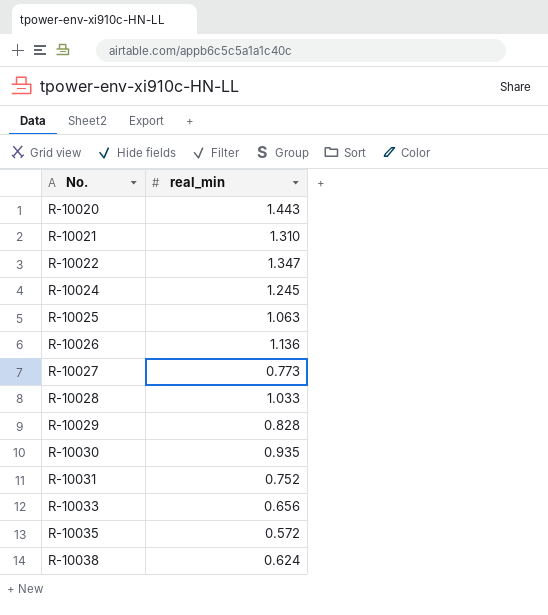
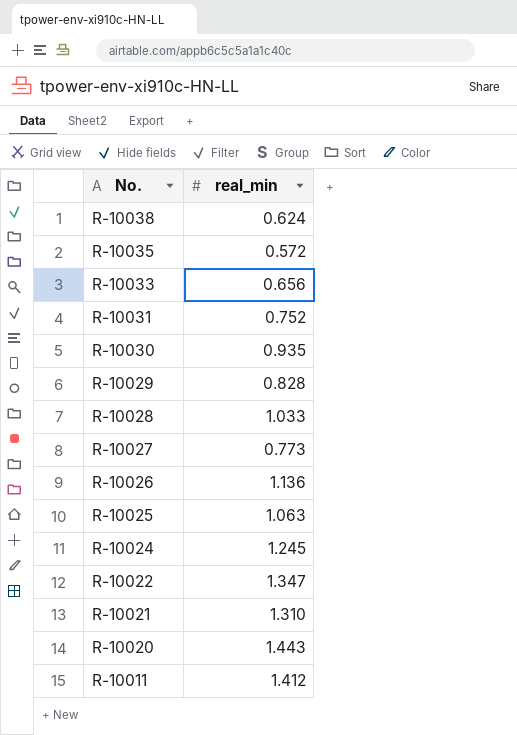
row order: No. ascending -> No. descending
row R-10011: none -> 1.412

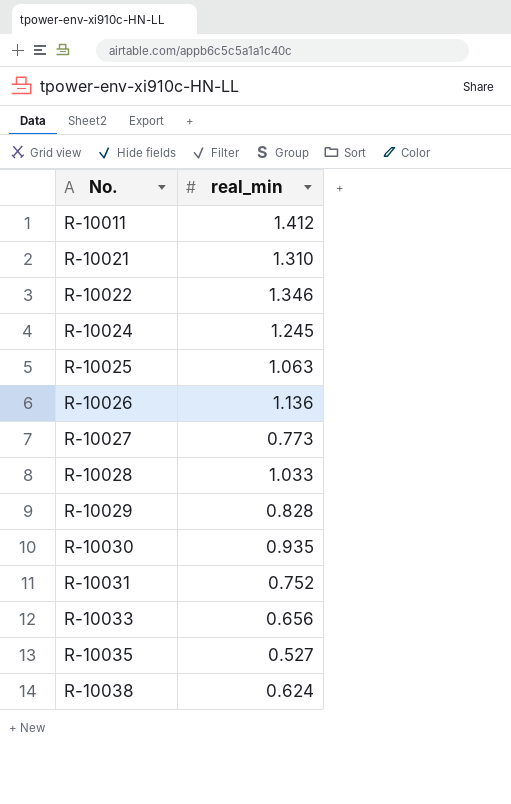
row order: No. descending -> No. ascending
row R-10020: 1.443 -> none
R-10022 | real_min: 1.347 -> 1.346
R-10035 | real_min: 0.572 -> 0.527

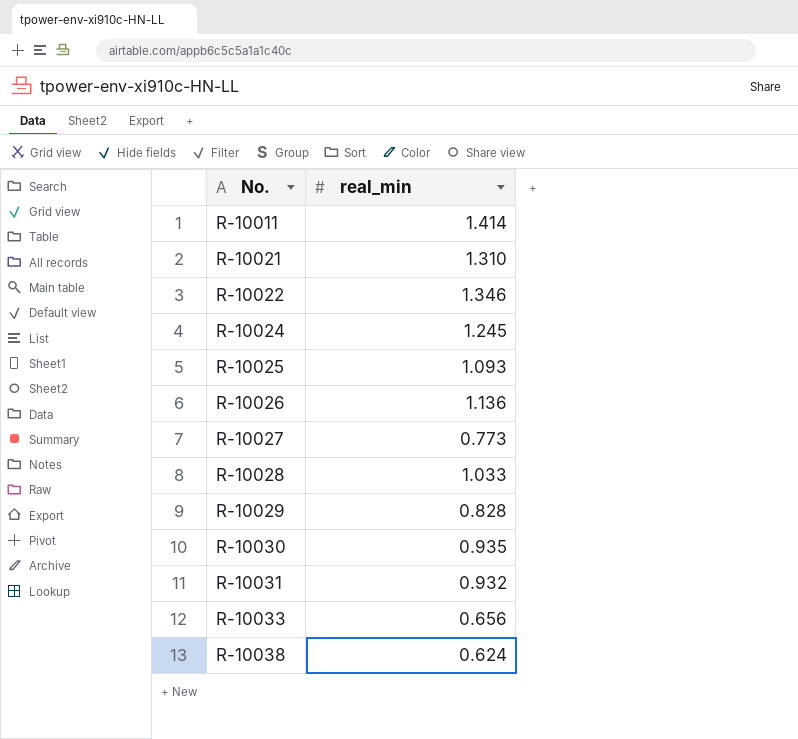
row R-10035: 0.527 -> none
R-10011 | real_min: 1.412 -> 1.414
R-10025 | real_min: 1.063 -> 1.093
R-10031 | real_min: 0.752 -> 0.932

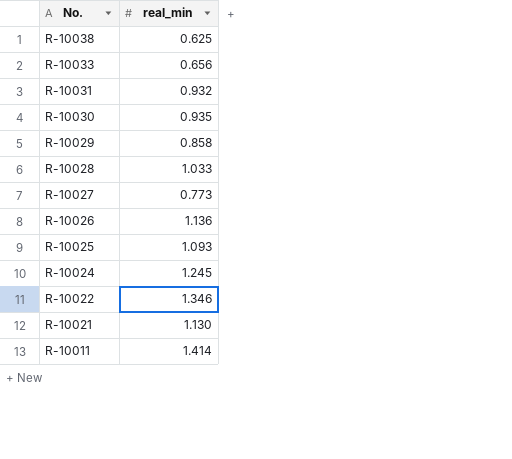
row order: No. ascending -> No. descending
R-10038 | real_min: 0.624 -> 0.625
R-10029 | real_min: 0.828 -> 0.858
R-10021 | real_min: 1.310 -> 1.130

